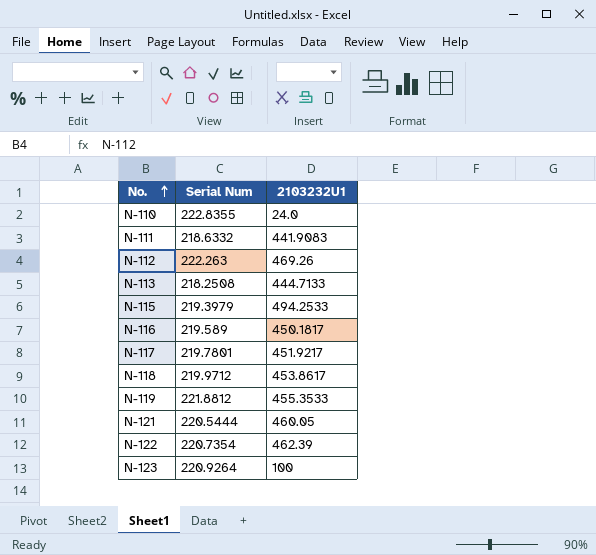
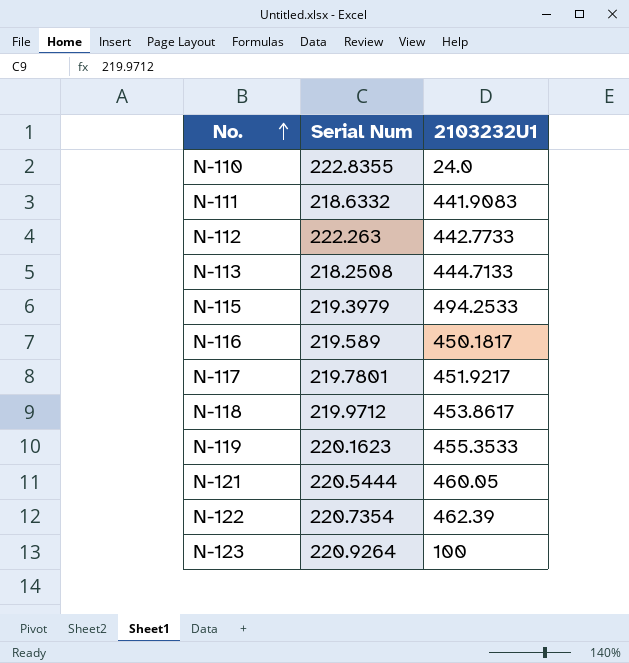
N-112 | 2103232U1: 469.26 -> 442.7733
N-119 | Serial Num: 221.8812 -> 220.1623

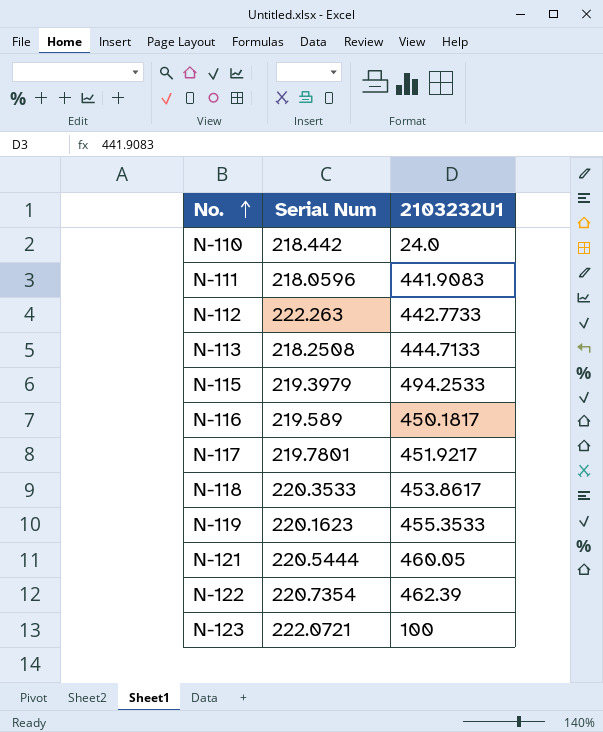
N-110 | Serial Num: 222.8355 -> 218.442
N-111 | Serial Num: 218.6332 -> 218.0596
N-118 | Serial Num: 219.9712 -> 220.3533
N-123 | Serial Num: 220.9264 -> 222.0721

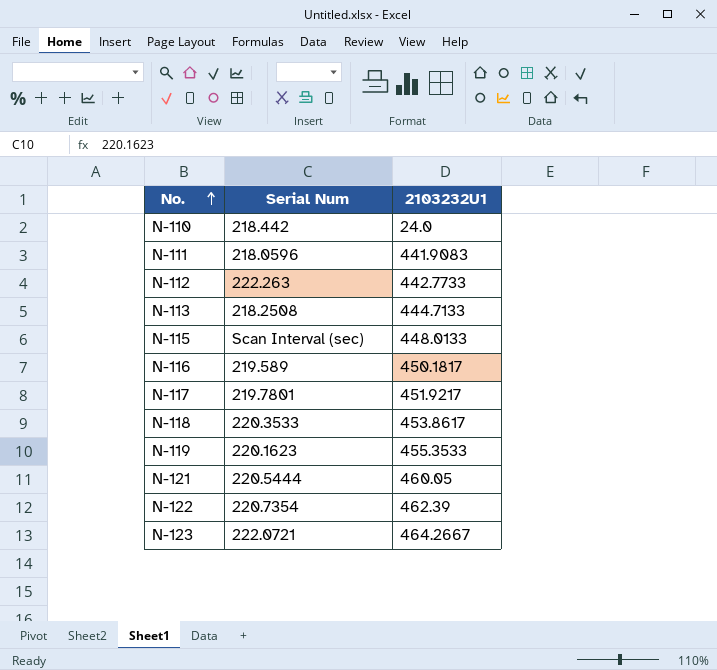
N-115 | Serial Num: 219.3979 -> Scan Interval (sec)
N-115 | 2103232U1: 494.2533 -> 448.0133
N-123 | 2103232U1: 100 -> 464.2667

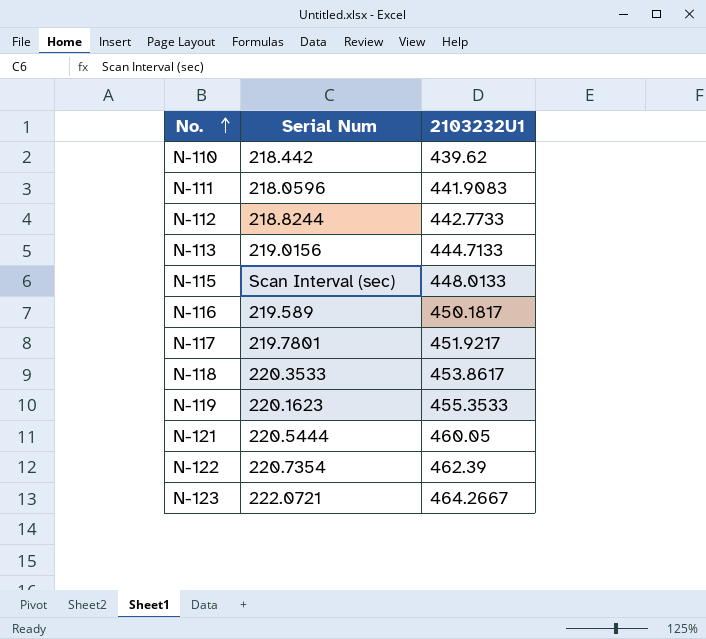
N-110 | 2103232U1: 24.0 -> 439.62
N-112 | Serial Num: 222.263 -> 218.8244
N-113 | Serial Num: 218.2508 -> 219.0156

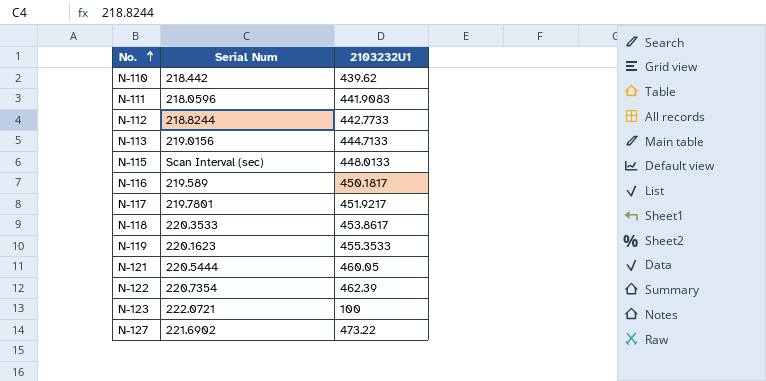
N-123 | 2103232U1: 464.2667 -> 100
row N-127: none -> 221.6902 | 473.22

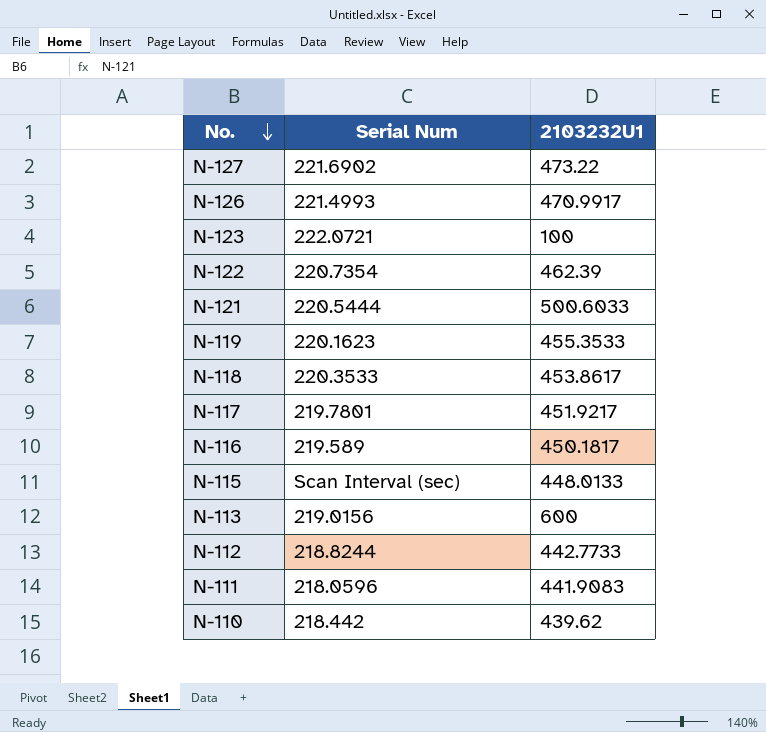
row order: No. ascending -> No. descending
row N-126: none -> 221.4993 | 470.9917
N-121 | 2103232U1: 460.05 -> 500.6033
N-113 | 2103232U1: 444.7133 -> 600

